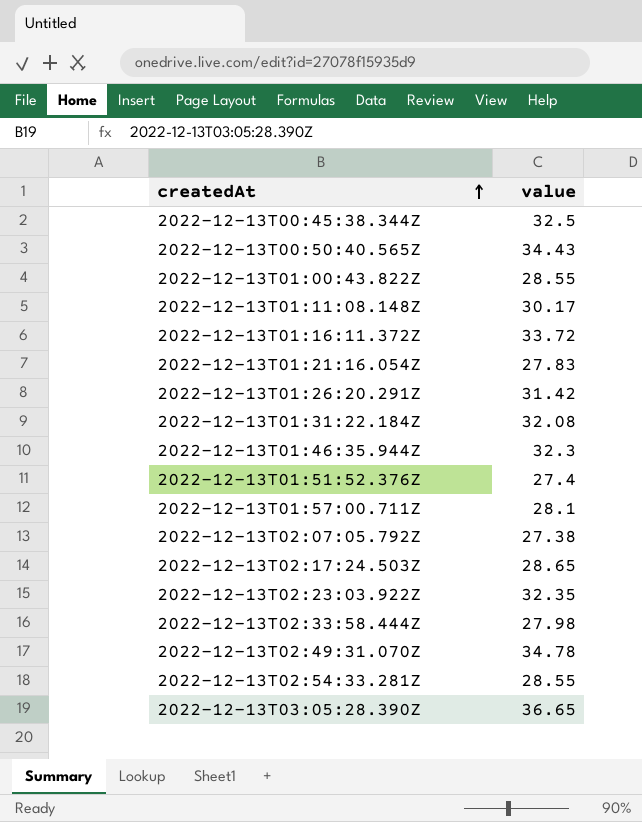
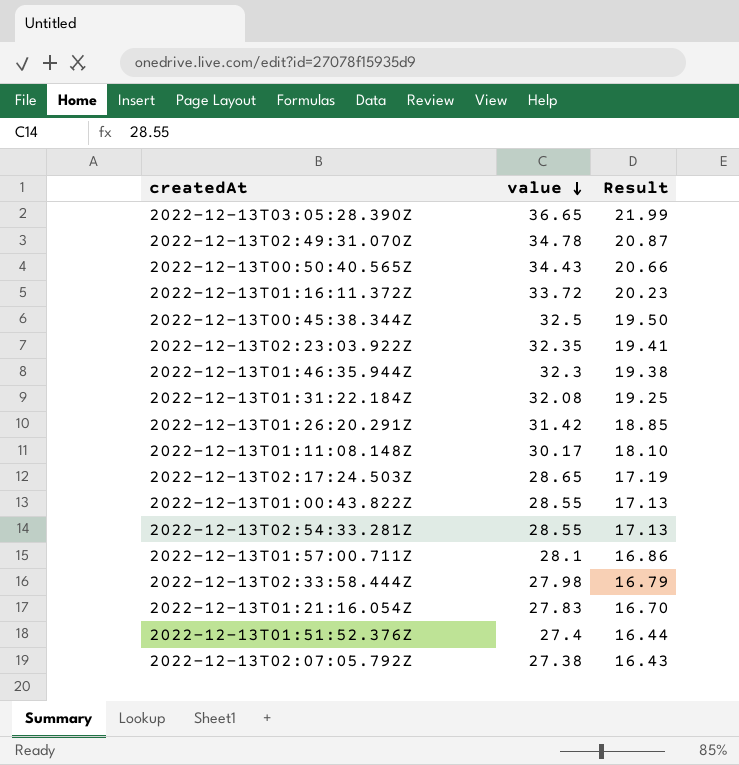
row order: createdAt ascending -> value descending
column Result | formula: none -> [value] * 0.6

